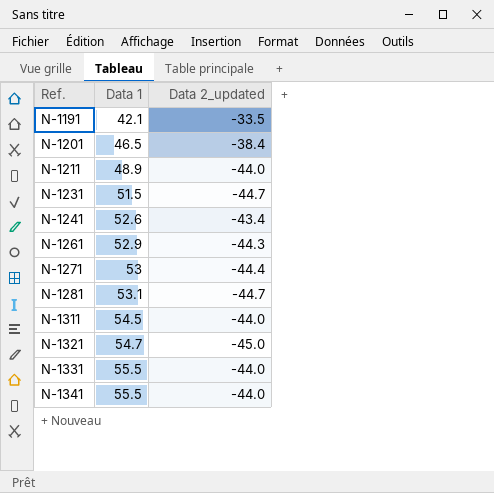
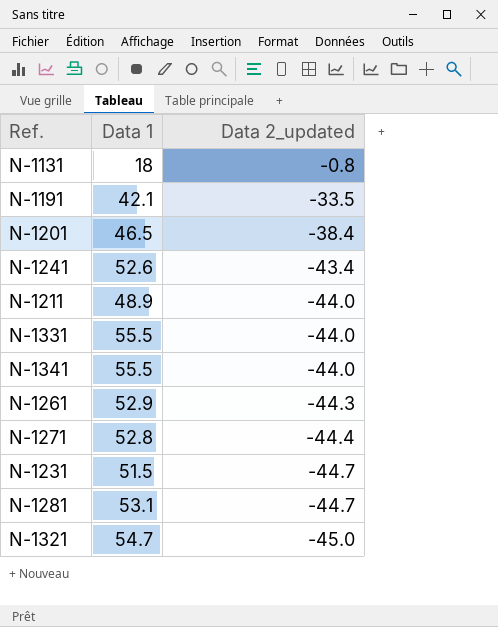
row order: Ref. ascending -> Data 2_updated descending
row N-1311: 54.5 | -44.0 -> none
row N-1131: none -> 18 | -0.8
N-1271 | Data 1: 53 -> 52.8

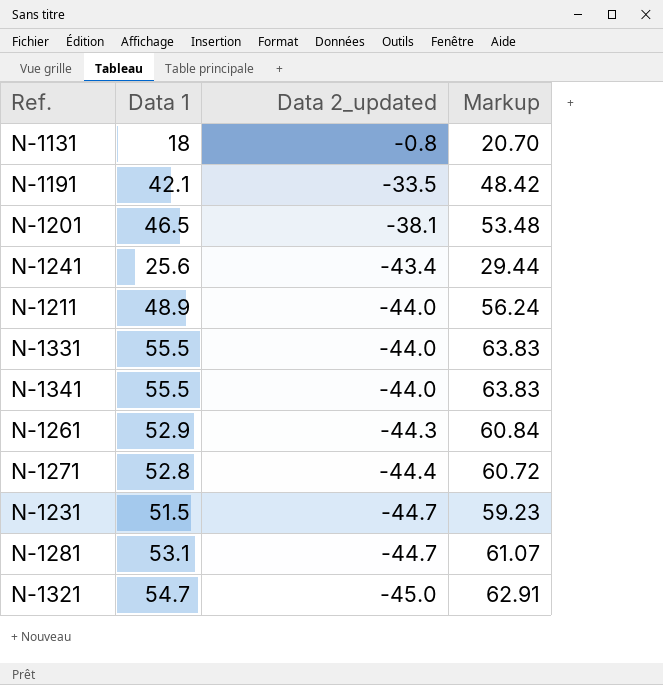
column Markup | formula: none -> [Data 1] * 1.15
N-1201 | Data 2_updated: -38.4 -> -38.1
N-1241 | Data 1: 52.6 -> 25.6

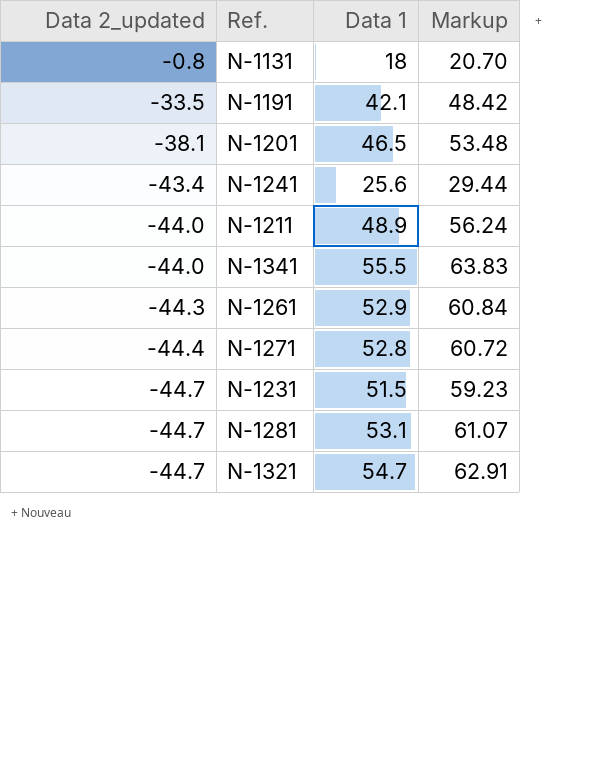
column Data 2_updated | position: 3 -> 1
row N-1331: 55.5 | -44.0 | 63.83 -> none
N-1321 | Data 2_updated: -45.0 -> -44.7

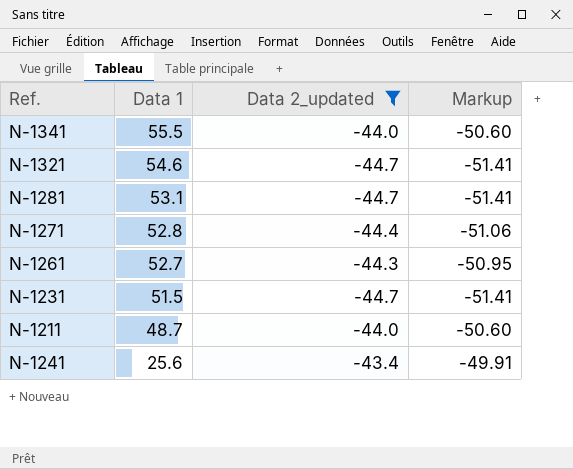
filter: none -> Data 2_updated <= -43.4
row order: Data 2_updated descending -> Data 1 descending
column Data 2_updated | position: 1 -> 3
column Markup | formula: [Data 1] * 1.15 -> [Data 2_updated] * 1.15
N-1321 | Data 1: 54.7 -> 54.6
N-1261 | Data 1: 52.9 -> 52.7
N-1211 | Data 1: 48.9 -> 48.7

